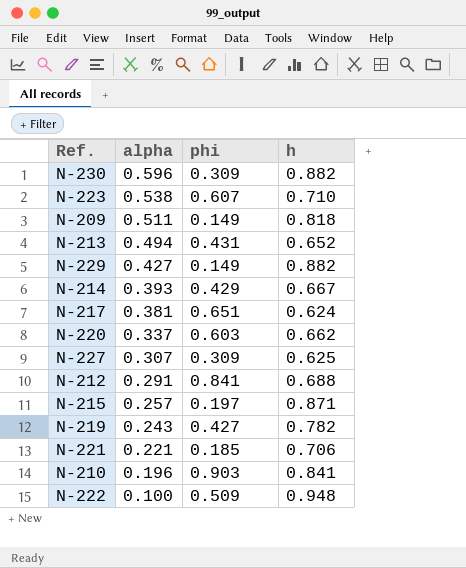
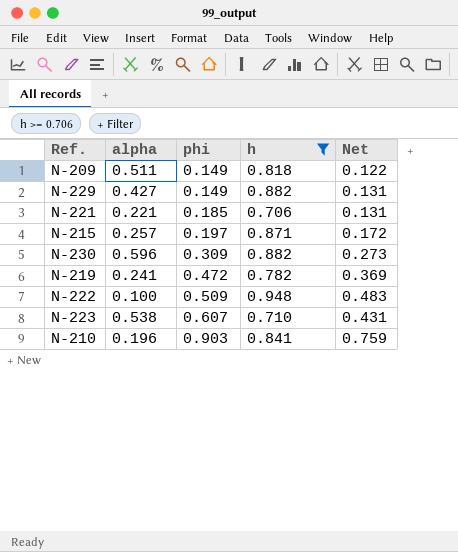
filter: none -> h >= 0.706
row order: alpha descending -> phi ascending
column Net | formula: none -> [phi] * [h]
N-219 | alpha: 0.243 -> 0.241
N-219 | phi: 0.427 -> 0.472

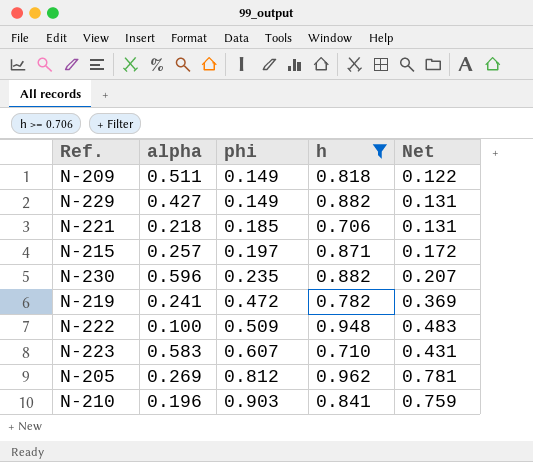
N-221 | alpha: 0.221 -> 0.218
N-230 | phi: 0.309 -> 0.235
N-230 | Net: 0.273 -> 0.207
N-223 | alpha: 0.538 -> 0.583
row N-205: none -> 0.269 | 0.812 | 0.962 | 0.781

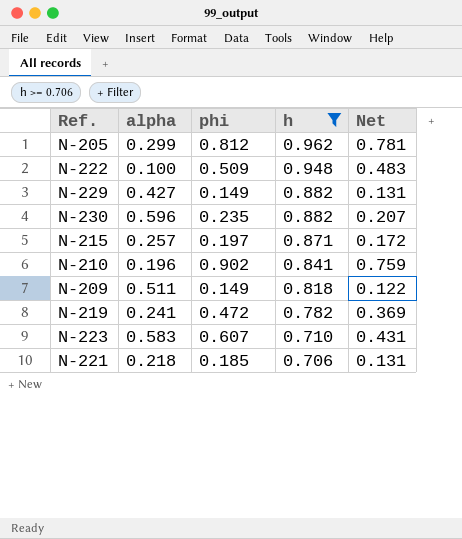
row order: phi ascending -> h descending
N-205 | alpha: 0.269 -> 0.299
N-210 | phi: 0.903 -> 0.902

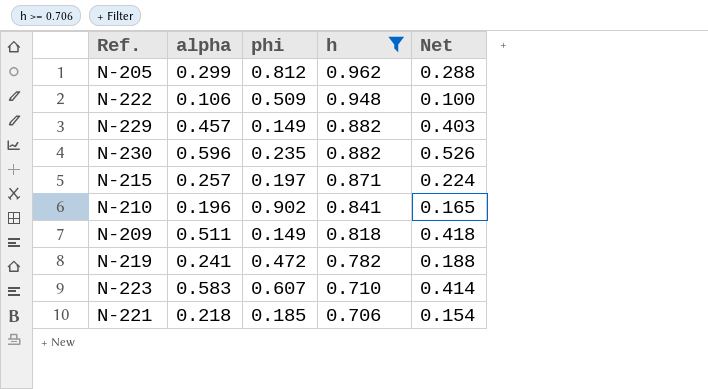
column Net | formula: [phi] * [h] -> [alpha] * [h]
N-222 | alpha: 0.100 -> 0.106
N-229 | alpha: 0.427 -> 0.457

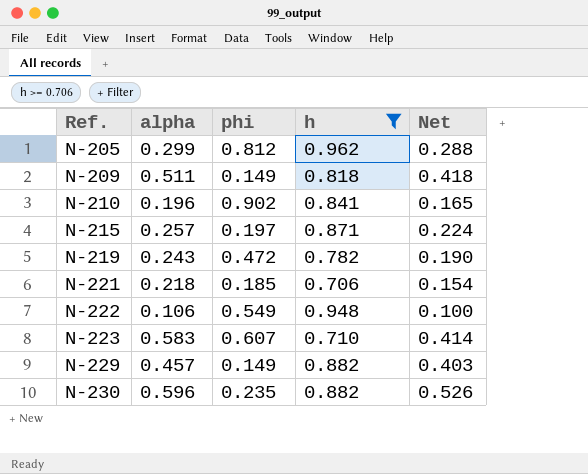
row order: h descending -> Ref. ascending
N-219 | alpha: 0.241 -> 0.243
N-219 | Net: 0.188 -> 0.190
N-222 | phi: 0.509 -> 0.549

